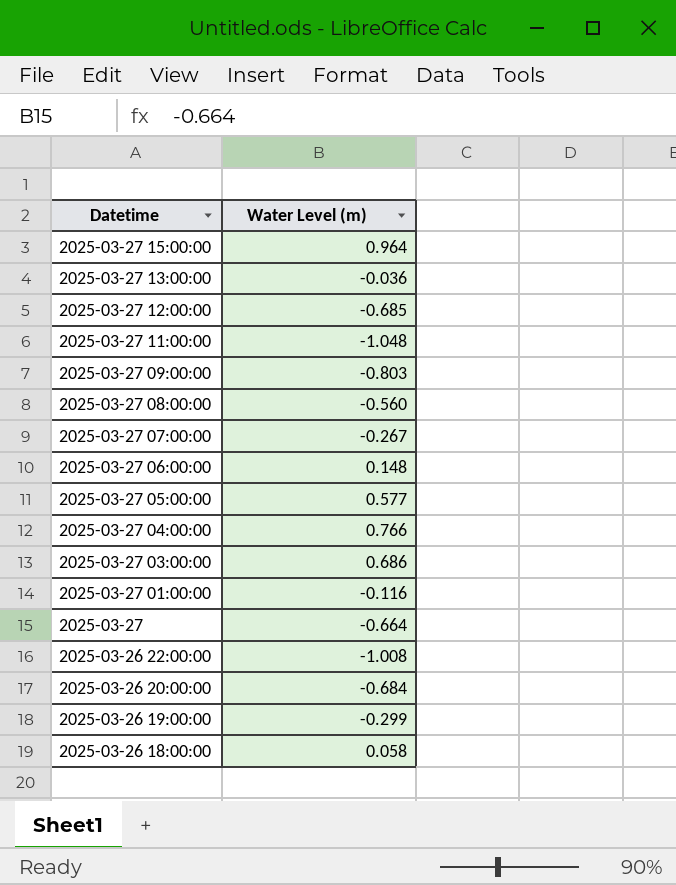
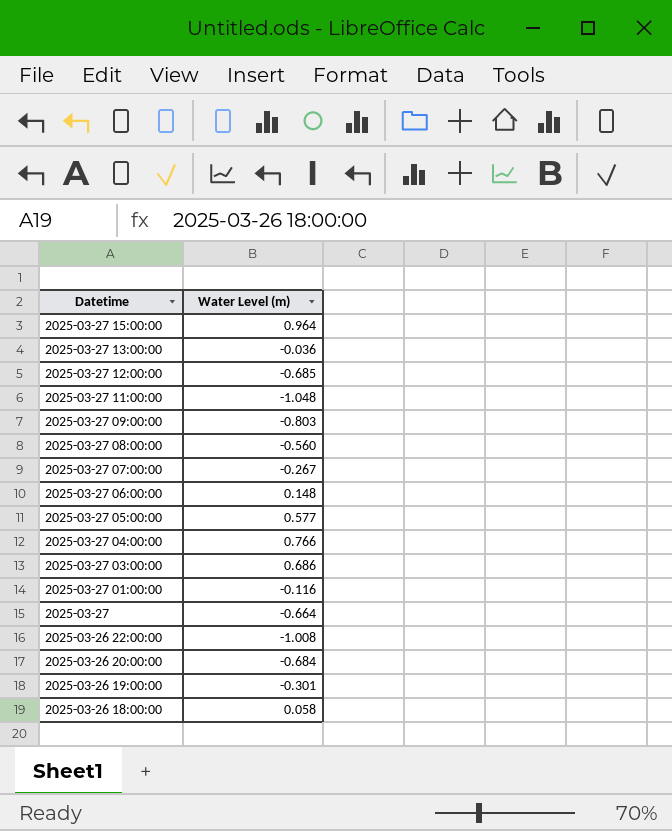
2025-03-26 19:00:00 | Water Level (m): -0.299 -> -0.301

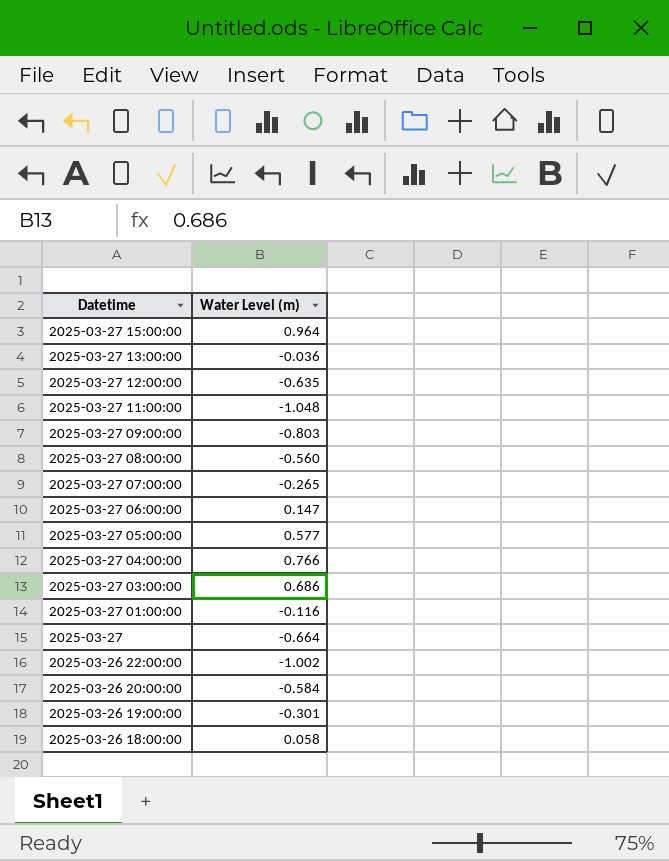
2025-03-27 12:00:00 | Water Level (m): -0.685 -> -0.635
2025-03-27 07:00:00 | Water Level (m): -0.267 -> -0.265
2025-03-27 06:00:00 | Water Level (m): 0.148 -> 0.147
2025-03-26 22:00:00 | Water Level (m): -1.008 -> -1.002
2025-03-26 20:00:00 | Water Level (m): -0.684 -> -0.584

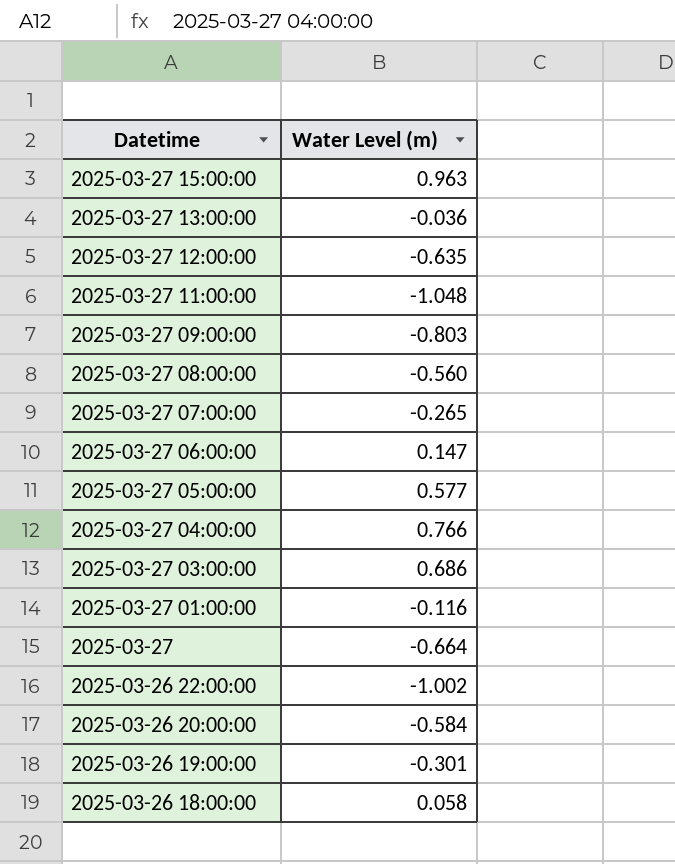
2025-03-27 15:00:00 | Water Level (m): 0.964 -> 0.963

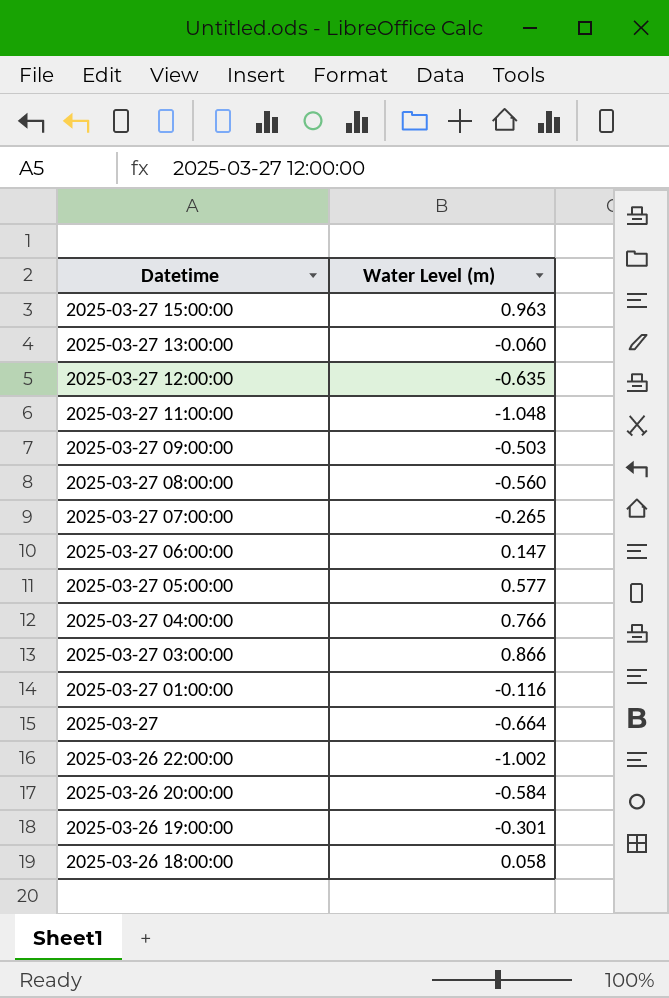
2025-03-27 13:00:00 | Water Level (m): -0.036 -> -0.060
2025-03-27 09:00:00 | Water Level (m): -0.803 -> -0.503
2025-03-27 03:00:00 | Water Level (m): 0.686 -> 0.866

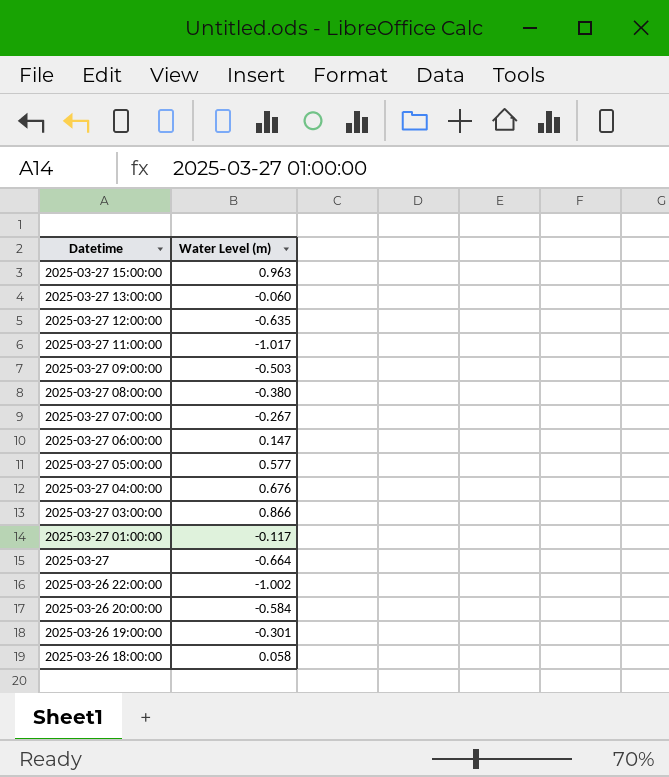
2025-03-27 11:00:00 | Water Level (m): -1.048 -> -1.017
2025-03-27 08:00:00 | Water Level (m): -0.560 -> -0.380
2025-03-27 07:00:00 | Water Level (m): -0.265 -> -0.267
2025-03-27 04:00:00 | Water Level (m): 0.766 -> 0.676
2025-03-27 01:00:00 | Water Level (m): -0.116 -> -0.117

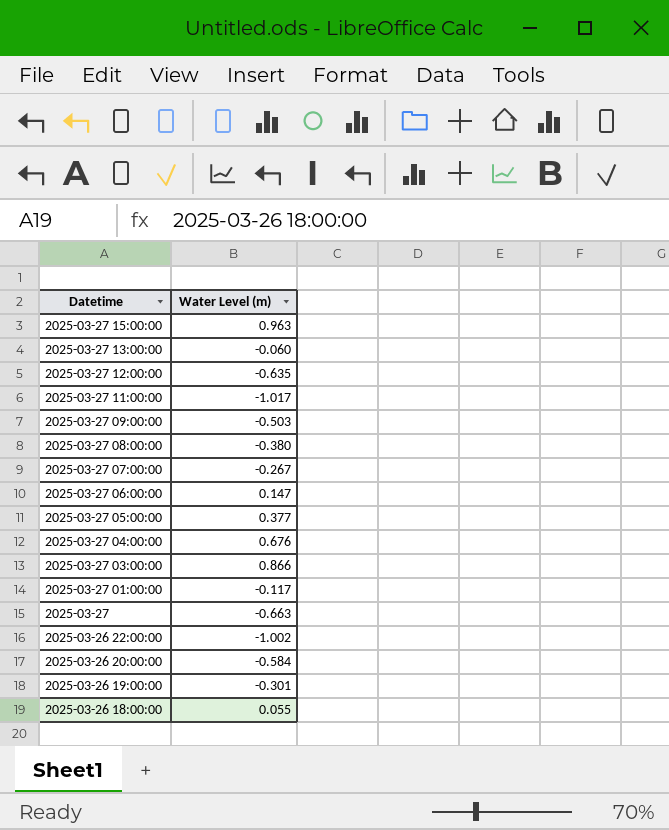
2025-03-27 05:00:00 | Water Level (m): 0.577 -> 0.377
2025-03-27 | Water Level (m): -0.664 -> -0.663
2025-03-26 18:00:00 | Water Level (m): 0.058 -> 0.055

